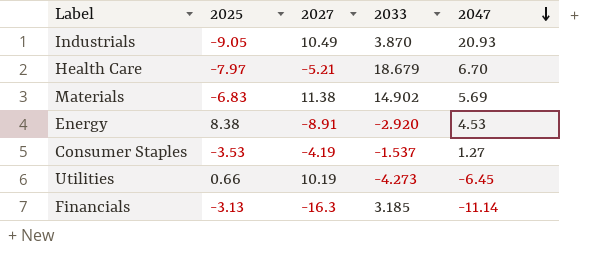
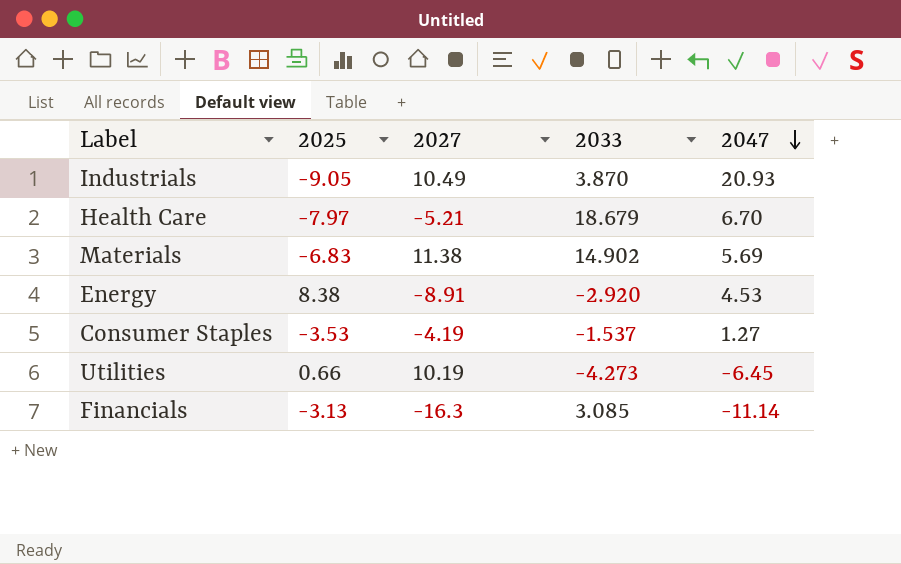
Financials | 2033: 3.185 -> 3.085

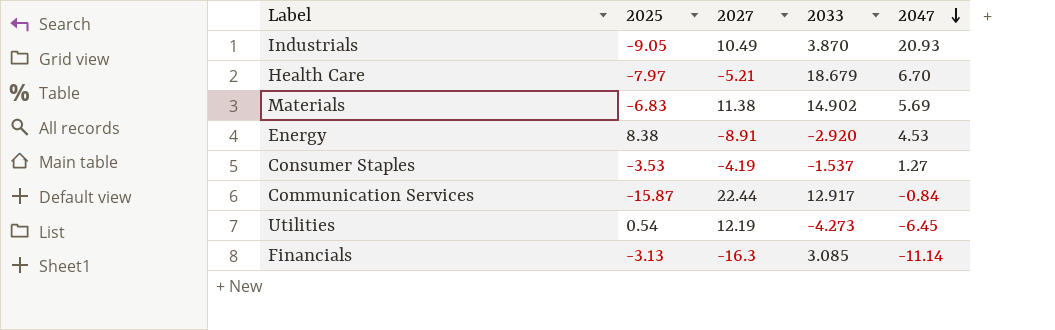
row Communication Services: none -> -15.87 | 22.44 | 12.917 | -0.84
Utilities | 2025: 0.66 -> 0.54
Utilities | 2027: 10.19 -> 12.19

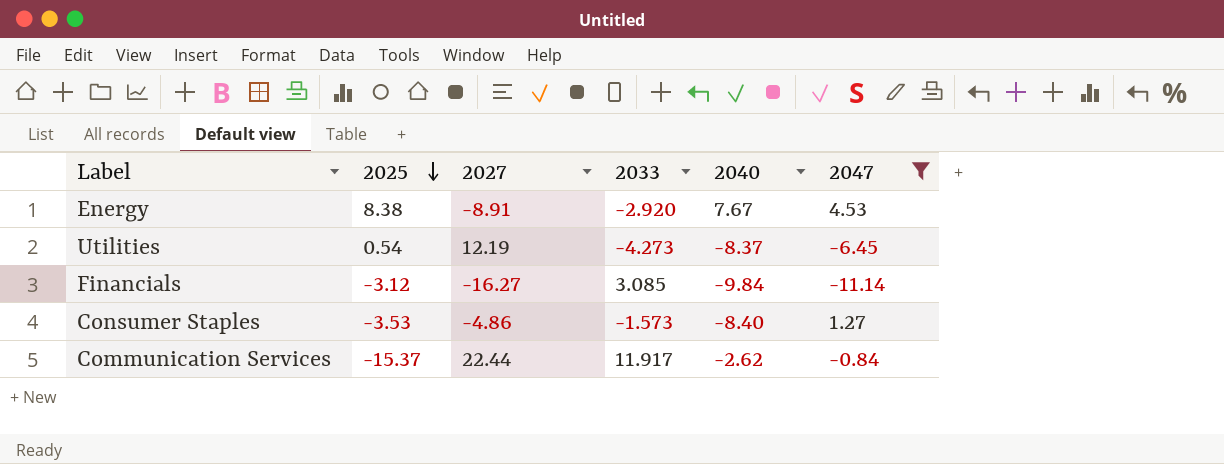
filter: none -> 2047 <= 4.53
row order: 2047 descending -> 2025 descending
column 2040 | position: none -> 5
Financials | 2025: -3.13 -> -3.12
Financials | 2027: -16.3 -> -16.27
Consumer Staples | 2027: -4.19 -> -4.86
Consumer Staples | 2033: -1.537 -> -1.573
Communication Services | 2025: -15.87 -> -15.37
Communication Services | 2033: 12.917 -> 11.917

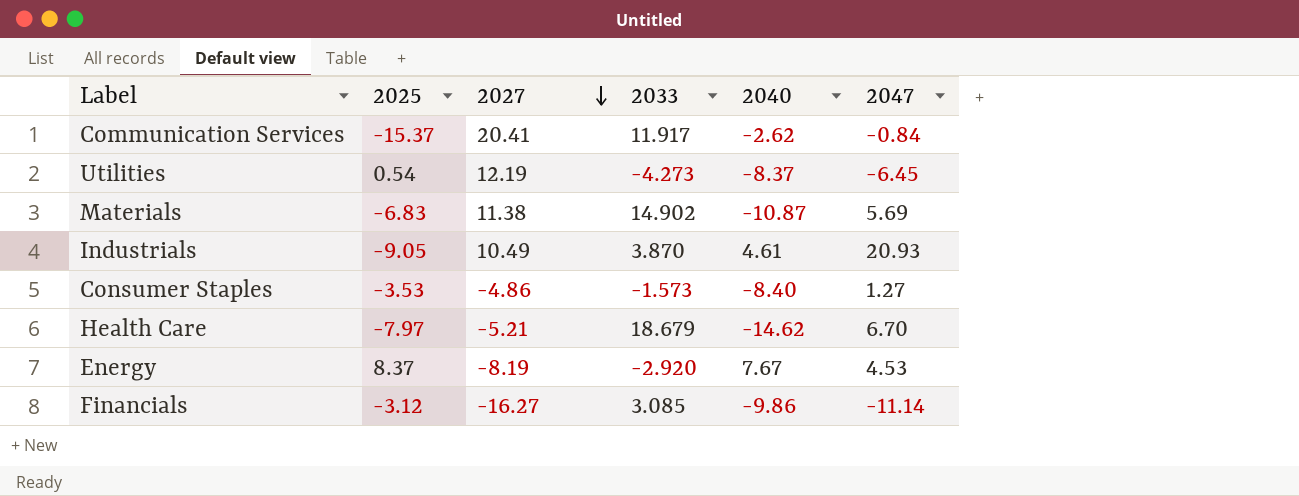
filter: 2047 <= 4.53 -> none
row order: 2025 descending -> 2027 descending
Communication Services | 2027: 22.44 -> 20.41
Energy | 2025: 8.38 -> 8.37
Energy | 2027: -8.91 -> -8.19
Financials | 2040: -9.84 -> -9.86

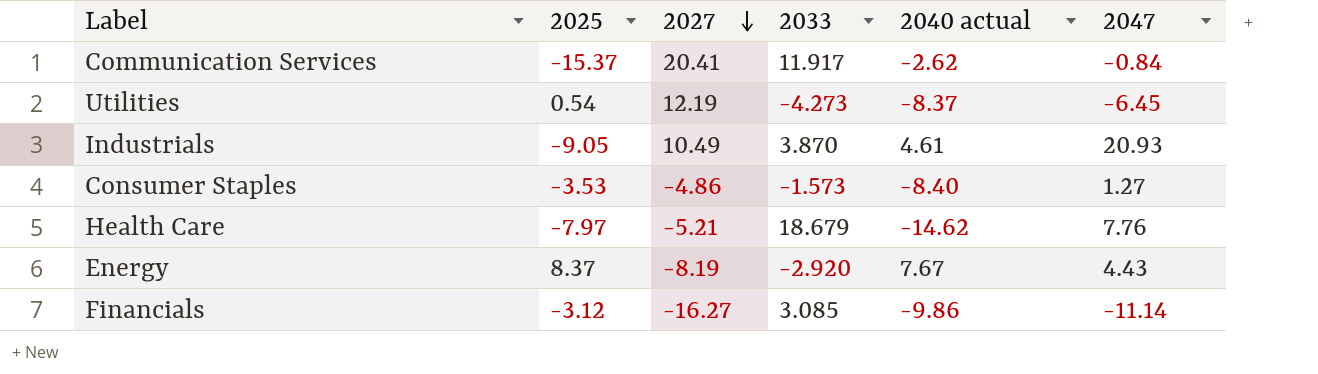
column name: 2040 -> 2040 actual
row Materials: -6.83 | 11.38 | 14.902 | -10.87 | 5.69 -> none
Health Care | 2047: 6.70 -> 7.76
Energy | 2047: 4.53 -> 4.43

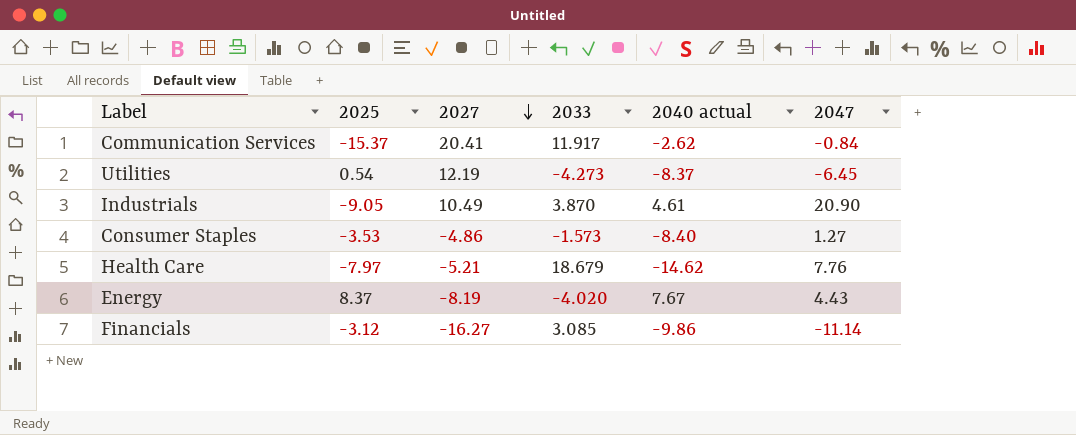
Industrials | 2047: 20.93 -> 20.90
Energy | 2033: -2.920 -> -4.020

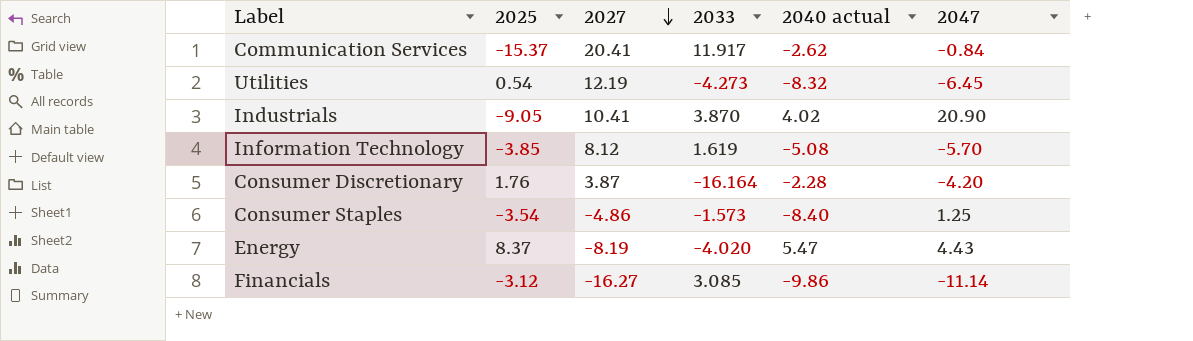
row Health Care: -7.97 | -5.21 | 18.679 | -14.62 | 7.76 -> none
Utilities | 2040 actual: -8.37 -> -8.32
Industrials | 2027: 10.49 -> 10.41
Industrials | 2040 actual: 4.61 -> 4.02
row Information Technology: none -> -3.85 | 8.12 | 1.619 | -5.08 | -5.70
row Consumer Discretionary: none -> 1.76 | 3.87 | -16.164 | -2.28 | -4.20
Consumer Staples | 2025: -3.53 -> -3.54
Consumer Staples | 2047: 1.27 -> 1.25
Energy | 2040 actual: 7.67 -> 5.47

